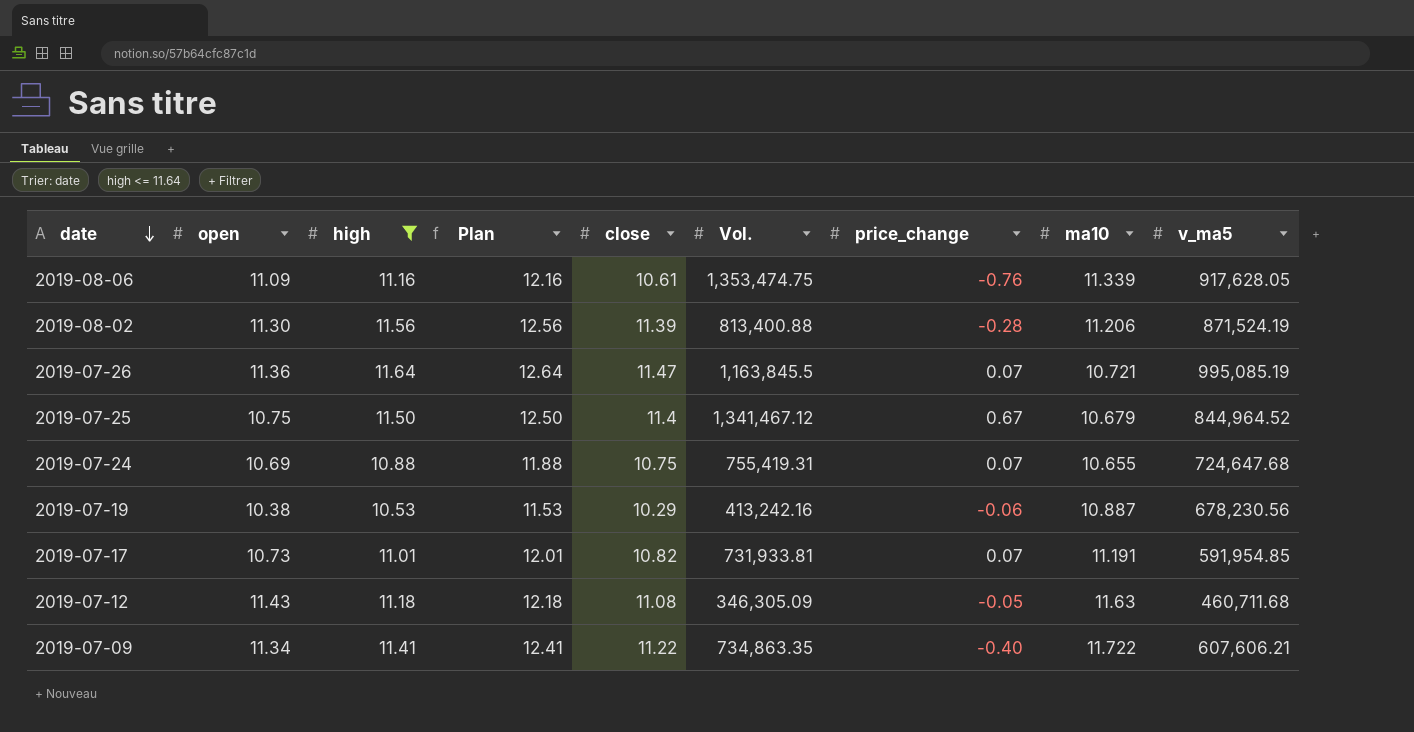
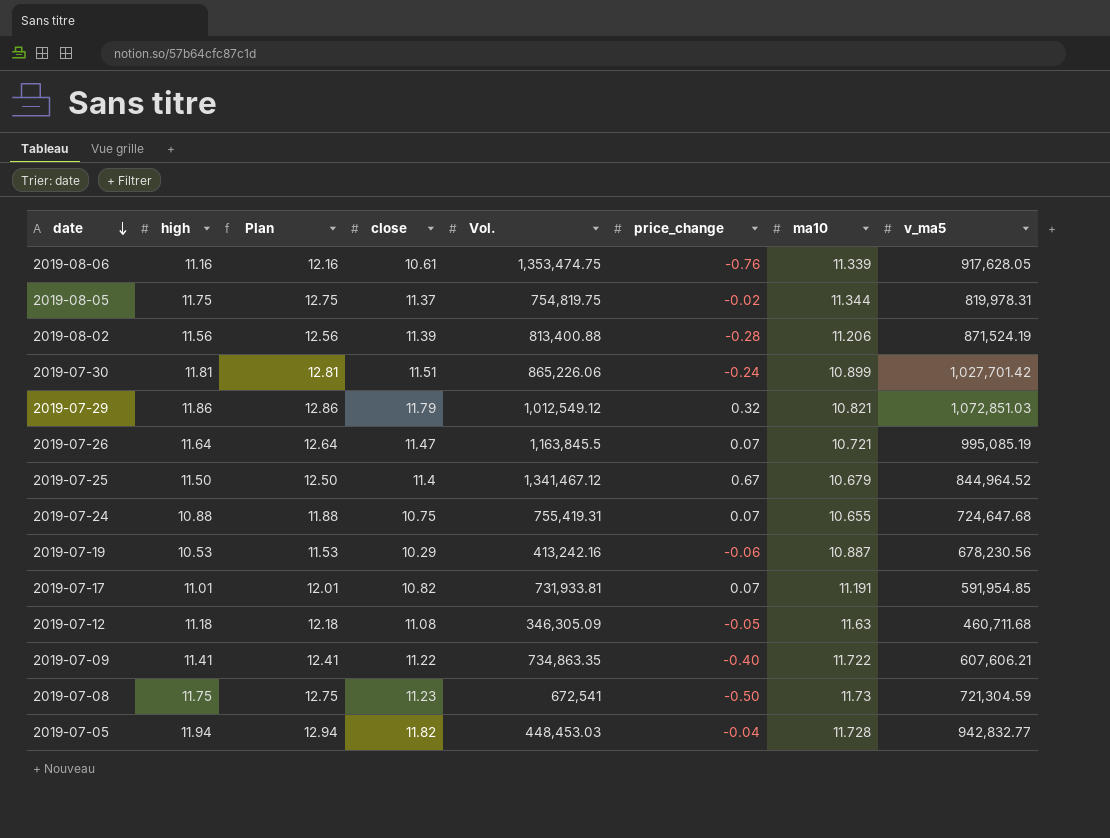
filter: high <= 11.64 -> none
column open | position: 2 -> none

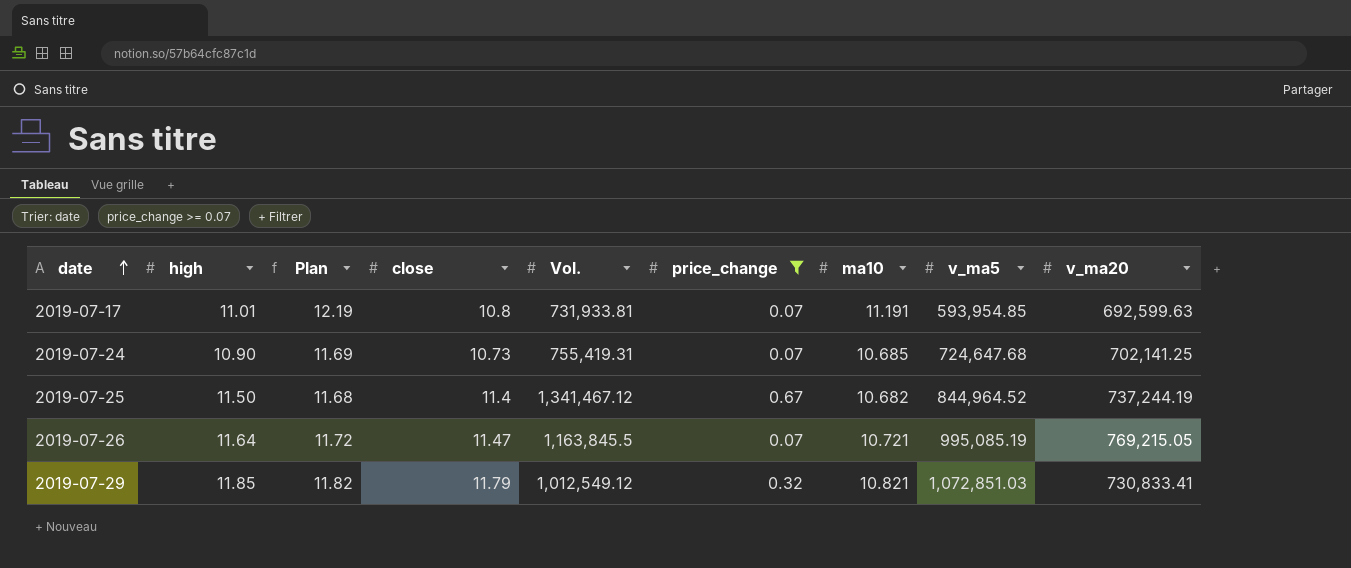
filter: none -> price_change >= 0.07
row order: date descending -> date ascending
column Plan | formula: [high] + 1 -> [ma10] + 1
column v_ma20 | position: none -> 9
2019-07-17 | close: 10.82 -> 10.8
2019-07-17 | v_ma5: 591,954.85 -> 593,954.85
2019-07-24 | high: 10.88 -> 10.90
2019-07-24 | close: 10.75 -> 10.73
2019-07-24 | ma10: 10.655 -> 10.685
2019-07-25 | ma10: 10.679 -> 10.682
2019-07-29 | high: 11.86 -> 11.85

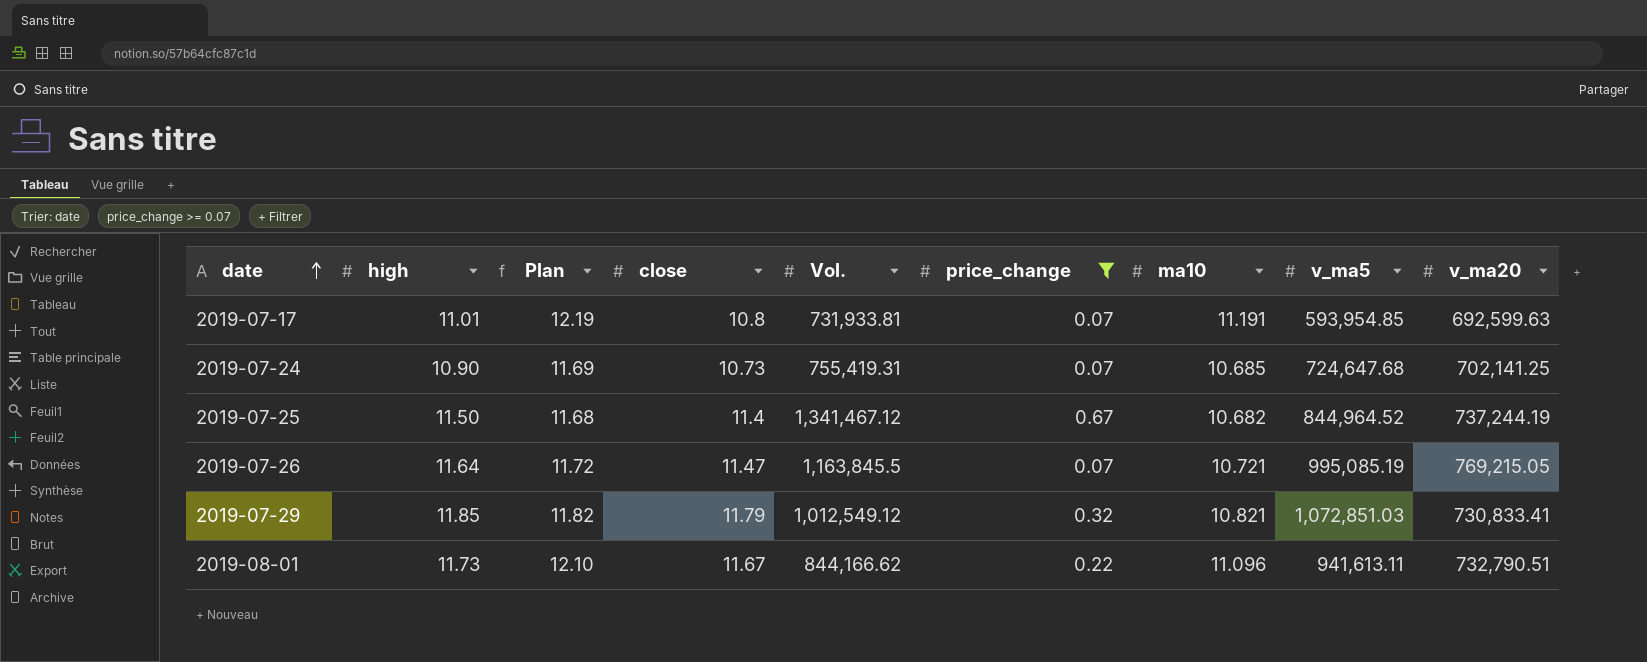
row 2019-08-01: none -> 11.73 | 12.10 | 11.67 | 844,166.62 | 0.22 | 11.096 | 941,613.11 | 732,790.51

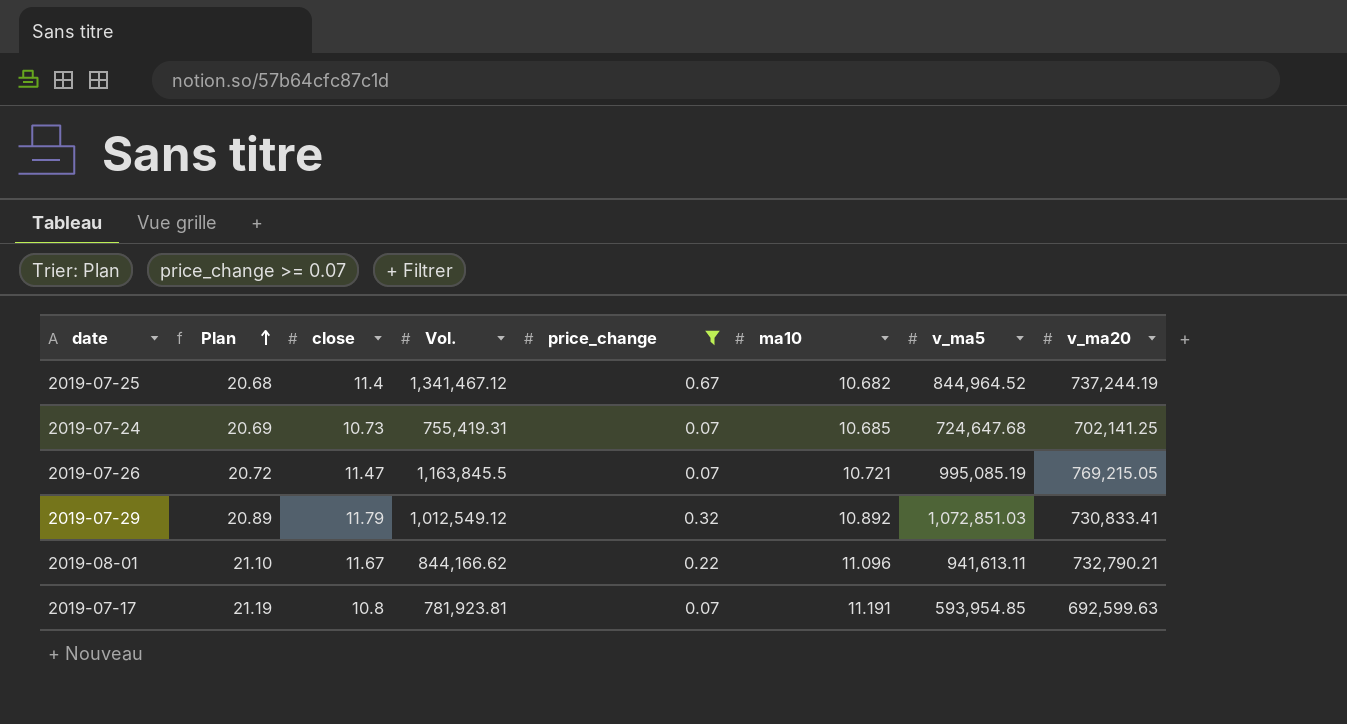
row order: date ascending -> Plan ascending
column high | position: 2 -> none
column Plan | formula: [ma10] + 1 -> [ma10] + 10
2019-07-29 | ma10: 10.821 -> 10.892
2019-08-01 | v_ma20: 732,790.51 -> 732,790.21
2019-07-17 | Vol.: 731,933.81 -> 781,923.81

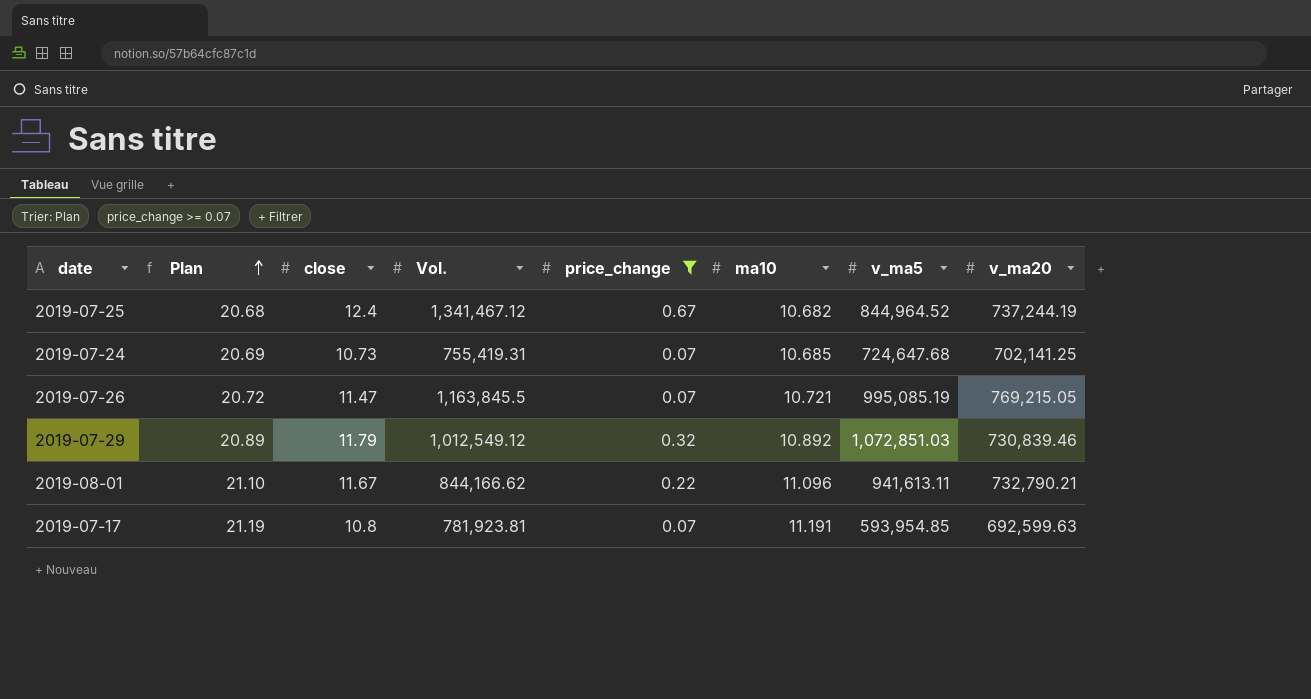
2019-07-25 | close: 11.4 -> 12.4
2019-07-29 | v_ma20: 730,833.41 -> 730,839.46

